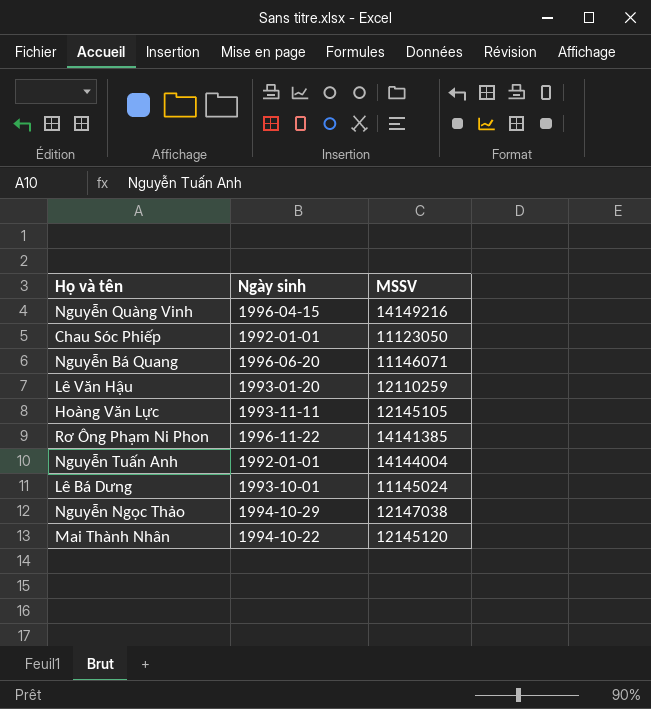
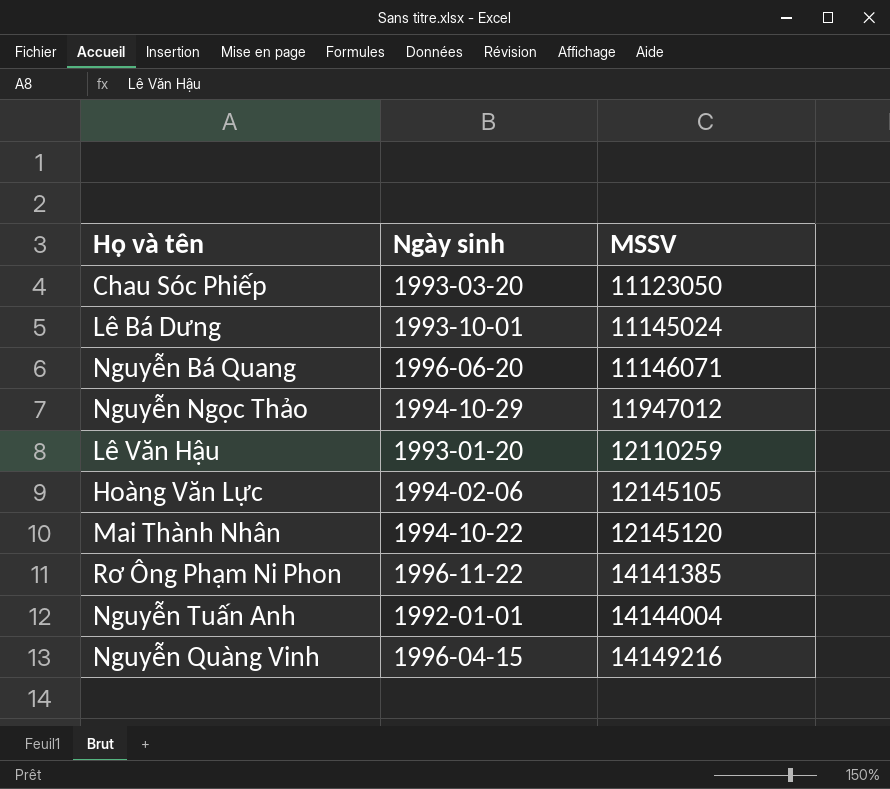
row order: none -> MSSV ascending
Chau Sóc Phiếp | Ngày sinh: 1992-01-01 -> 1993-03-20
Nguyễn Ngọc Thảo | MSSV: 12147038 -> 11947012
Hoàng Văn Lực | Ngày sinh: 1993-11-11 -> 1994-02-06

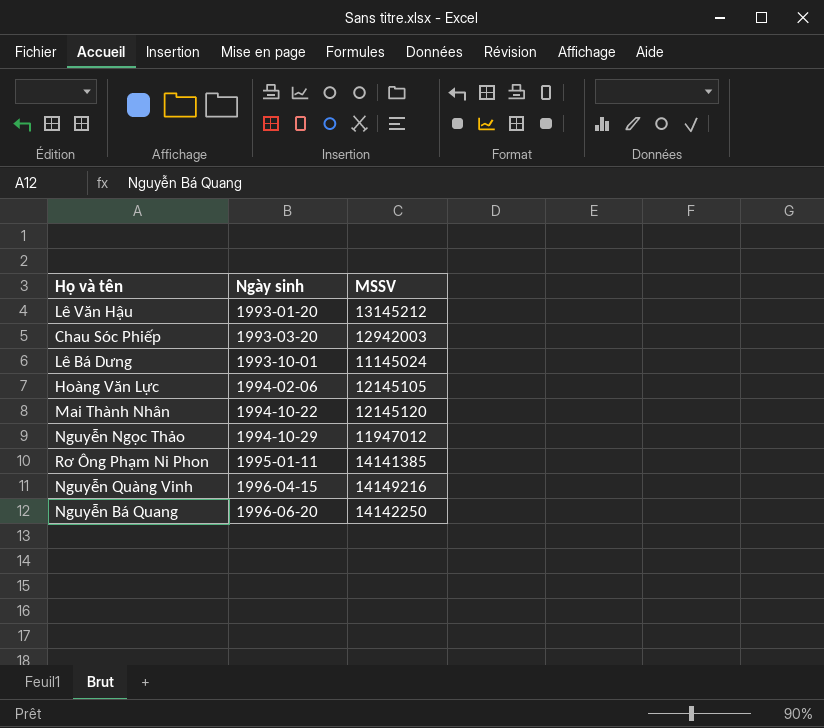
row order: MSSV ascending -> Ngày sinh ascending
row Nguyễn Tuấn Anh: 1992-01-01 | 14144004 -> none
Lê Văn Hậu | MSSV: 12110259 -> 13145212
Chau Sóc Phiếp | MSSV: 11123050 -> 12942003
Rơ Ông Phạm Ni Phon | Ngày sinh: 1996-11-22 -> 1995-01-11
Nguyễn Bá Quang | MSSV: 11146071 -> 14142250

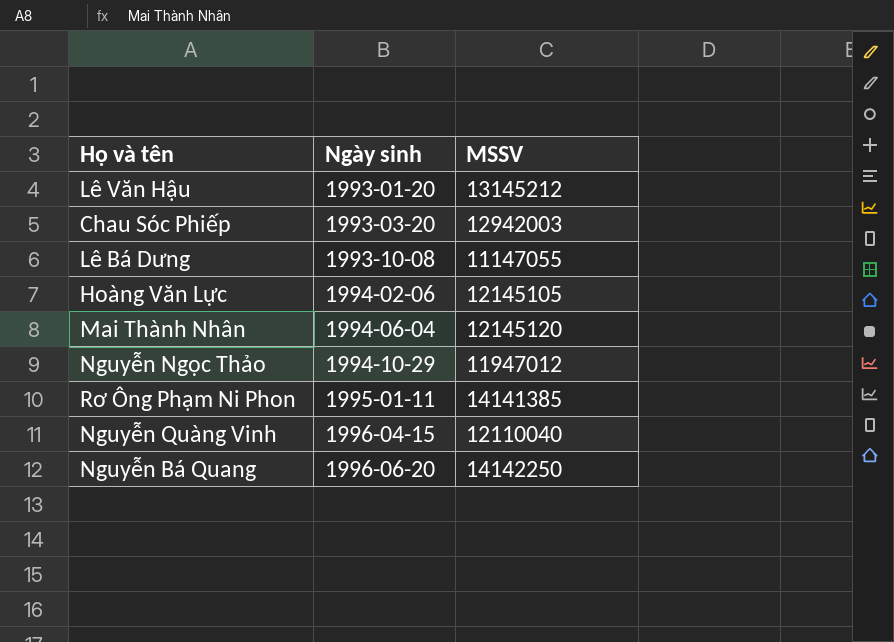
Lê Bá Dưng | Ngày sinh: 1993-10-01 -> 1993-10-08
Lê Bá Dưng | MSSV: 11145024 -> 11147055
Mai Thành Nhân | Ngày sinh: 1994-10-22 -> 1994-06-04
Nguyễn Quàng Vinh | MSSV: 14149216 -> 12110040

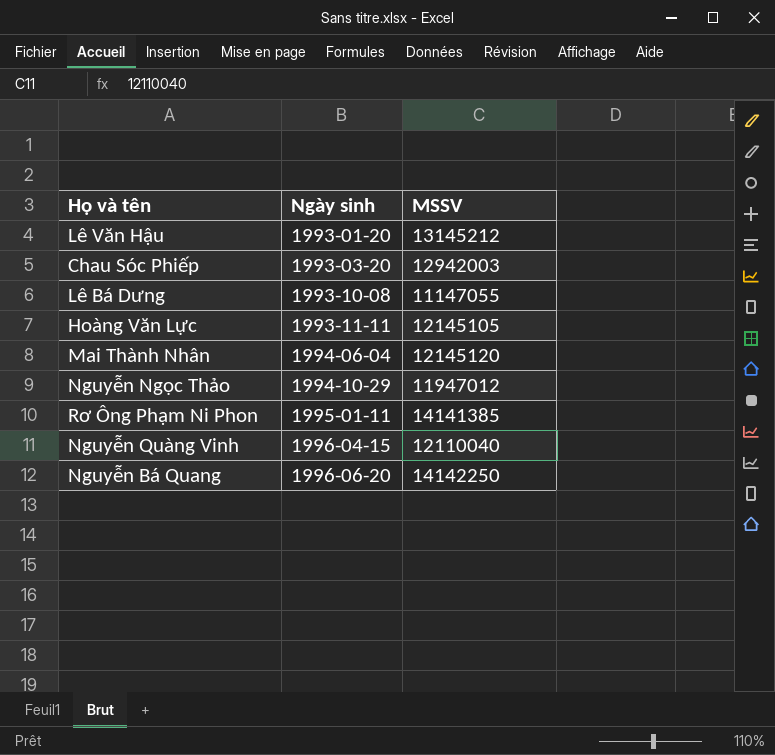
Hoàng Văn Lực | Ngày sinh: 1994-02-06 -> 1993-11-11

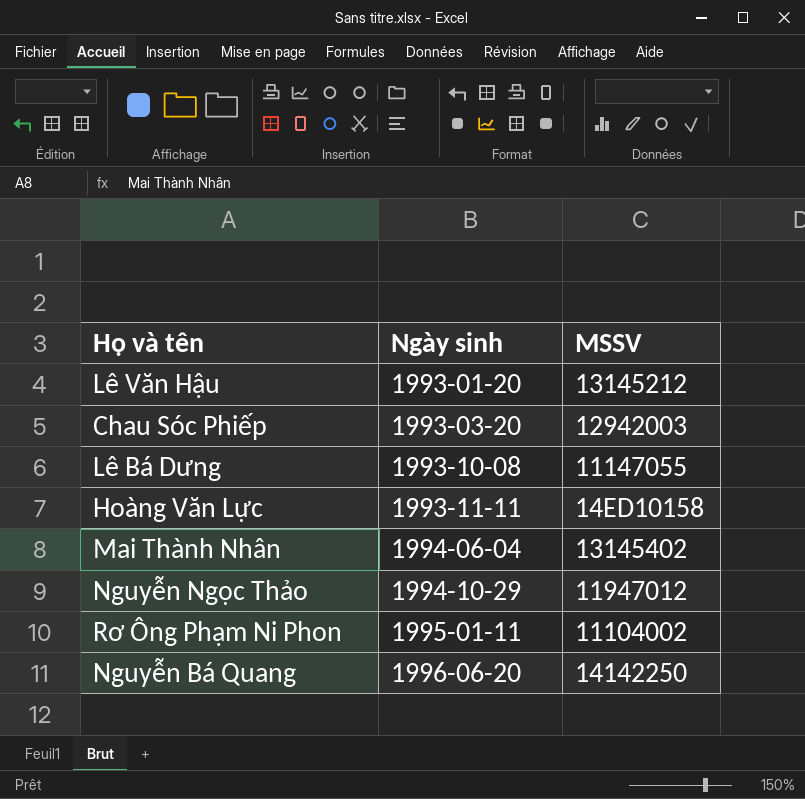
row Nguyễn Quàng Vinh: 1996-04-15 | 12110040 -> none
Hoàng Văn Lực | MSSV: 12145105 -> 14ED10158
Mai Thành Nhân | MSSV: 12145120 -> 13145402
Rơ Ông Phạm Ni Phon | MSSV: 14141385 -> 11104002

